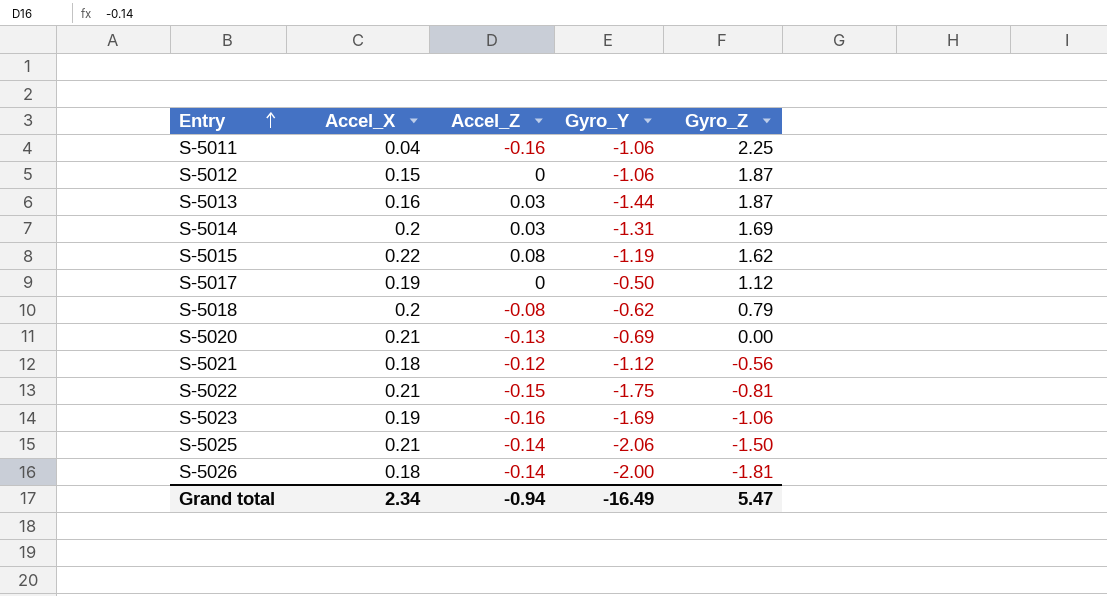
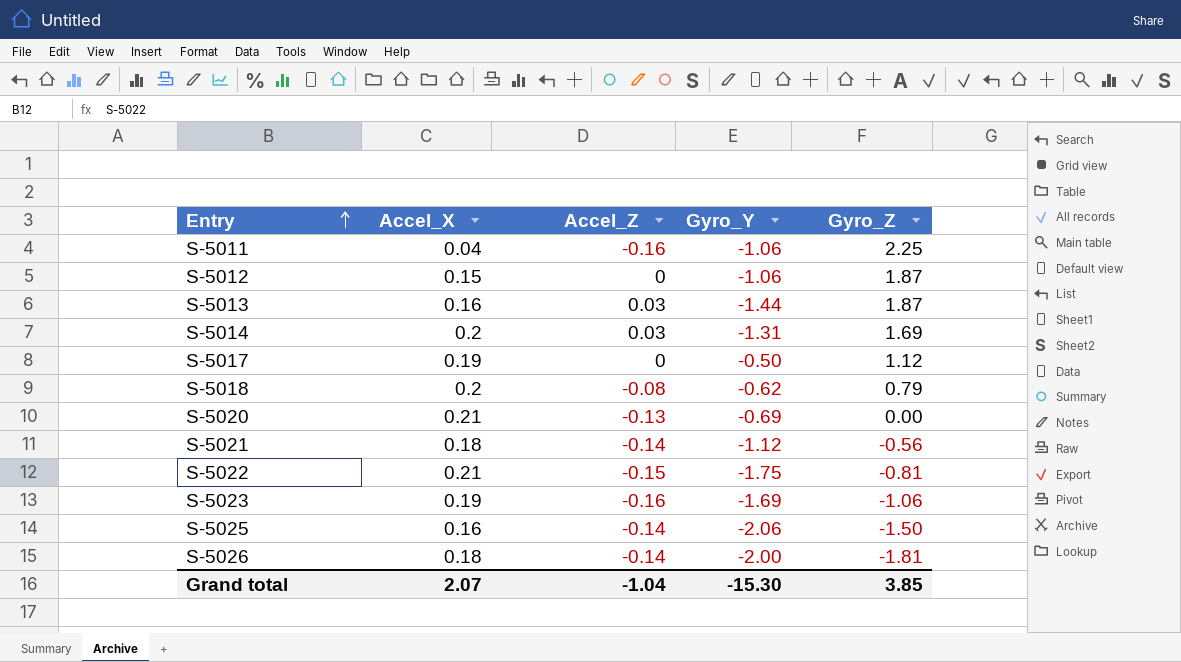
row S-5015: 0.22 | 0.08 | -1.19 | 1.62 -> none
S-5021 | Accel_Z: -0.12 -> -0.14
S-5025 | Accel_X: 0.21 -> 0.16
Grand total | Accel_X: 2.34 -> 2.07
Grand total | Accel_Z: -0.94 -> -1.04
Grand total | Gyro_Y: -16.49 -> -15.30
Grand total | Gyro_Z: 5.47 -> 3.85

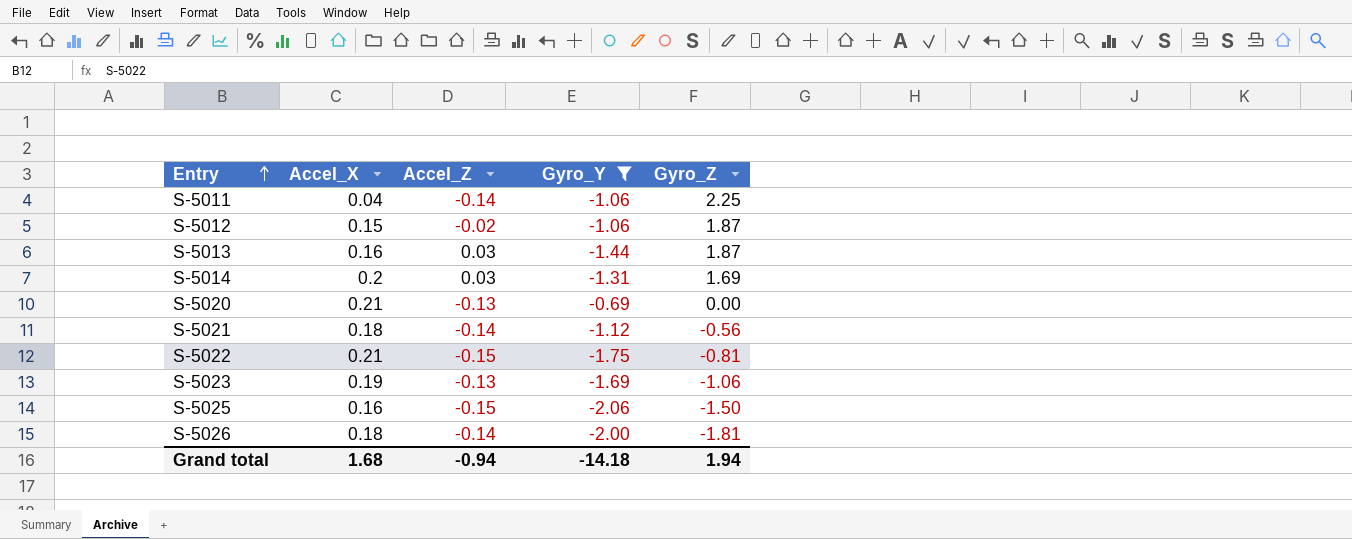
filter: none -> Gyro_Y <= -0.69
S-5011 | Accel_Z: -0.16 -> -0.14
S-5012 | Accel_Z: 0 -> -0.02
S-5023 | Accel_Z: -0.16 -> -0.13
S-5025 | Accel_Z: -0.14 -> -0.15
Grand total | Accel_X: 2.07 -> 1.68
Grand total | Accel_Z: -1.04 -> -0.94
Grand total | Gyro_Y: -15.30 -> -14.18
Grand total | Gyro_Z: 3.85 -> 1.94

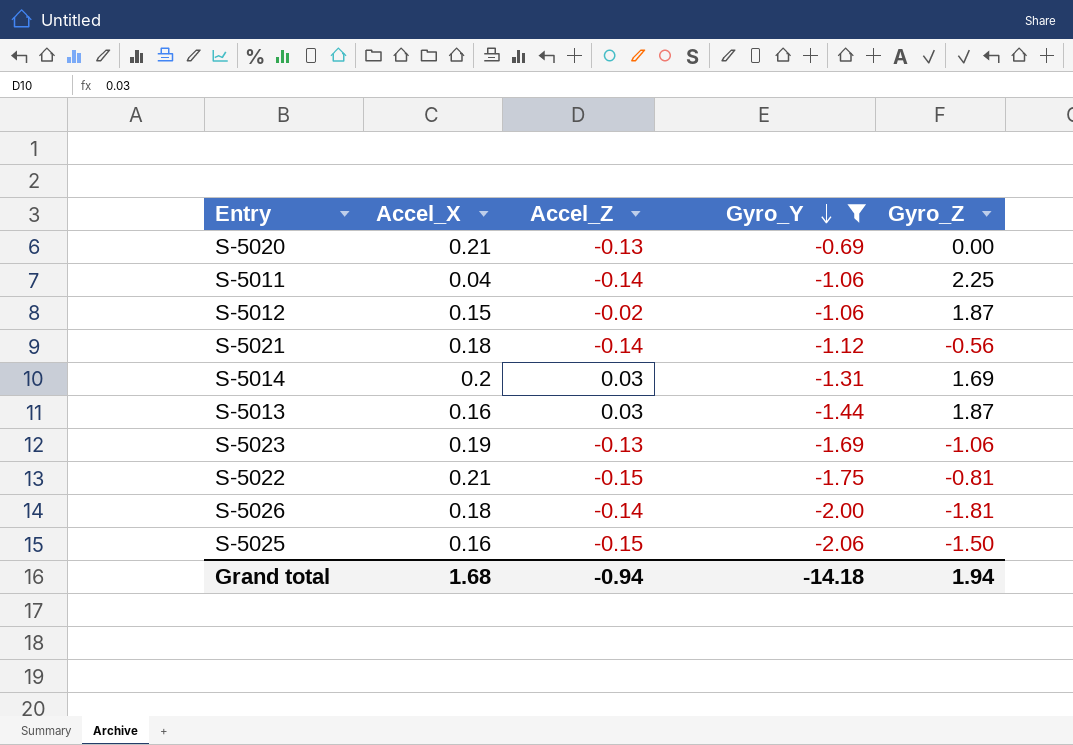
row order: Entry ascending -> Gyro_Y descending

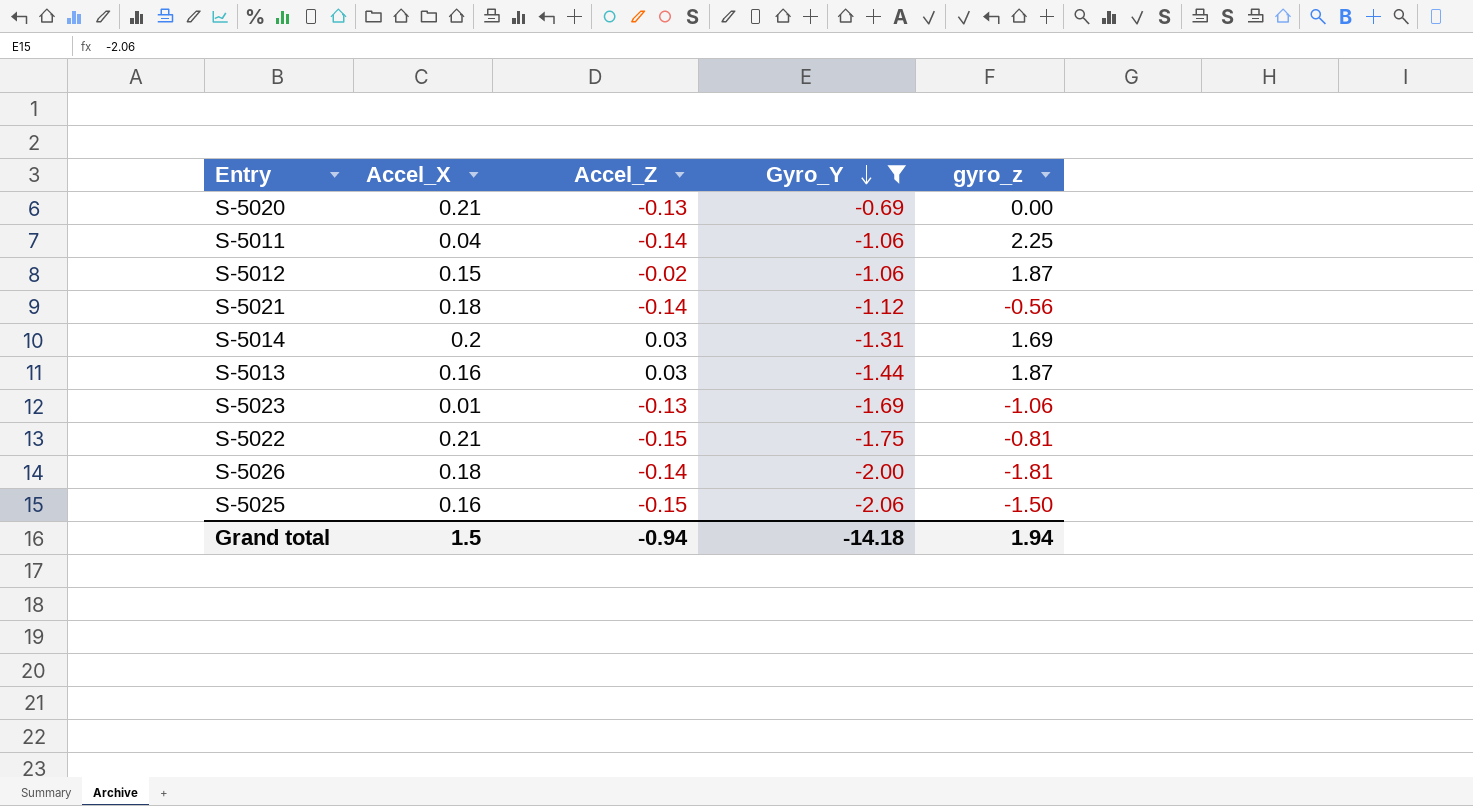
column name: Gyro_Z -> gyro_z
S-5023 | Accel_X: 0.19 -> 0.01
Grand total | Accel_X: 1.68 -> 1.5

